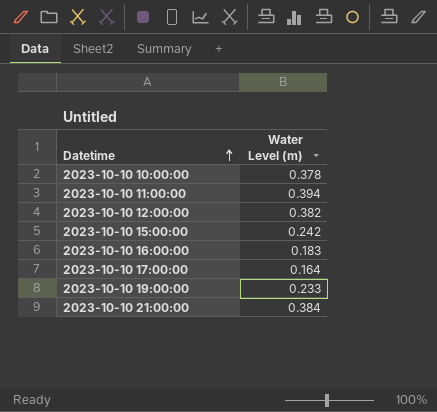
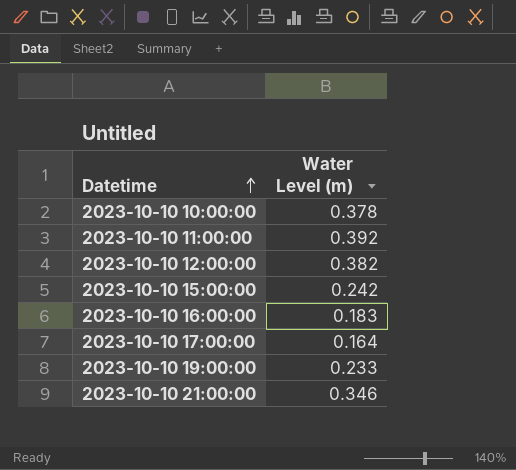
2023-10-10 11:00:00 | Water Level (m): 0.394 -> 0.392
2023-10-10 21:00:00 | Water Level (m): 0.384 -> 0.346

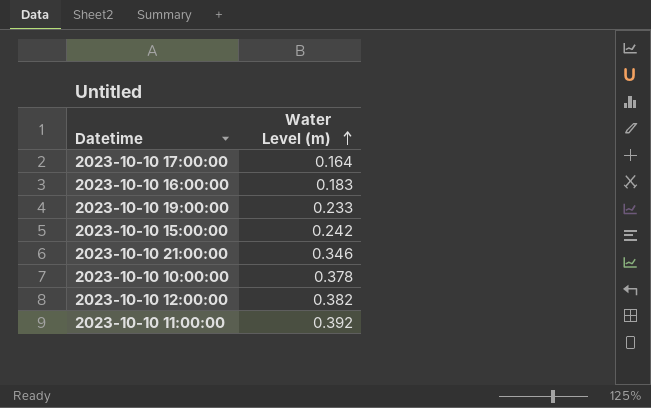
row order: Datetime ascending -> Water Level (m) ascending

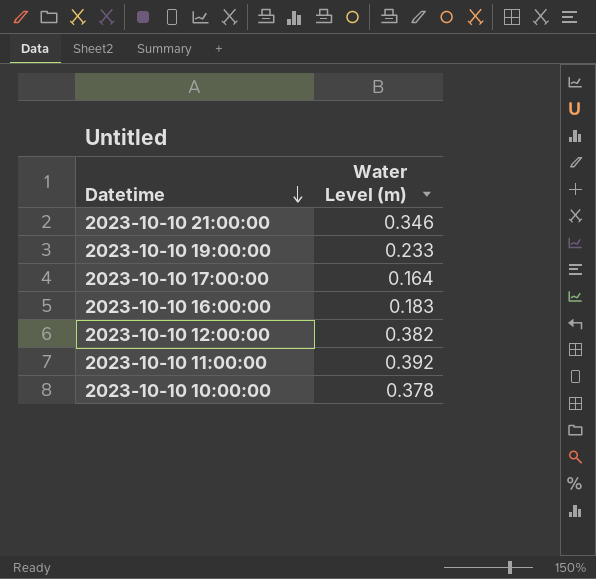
row order: Water Level (m) ascending -> Datetime descending
row 2023-10-10 15:00:00: 0.242 -> none

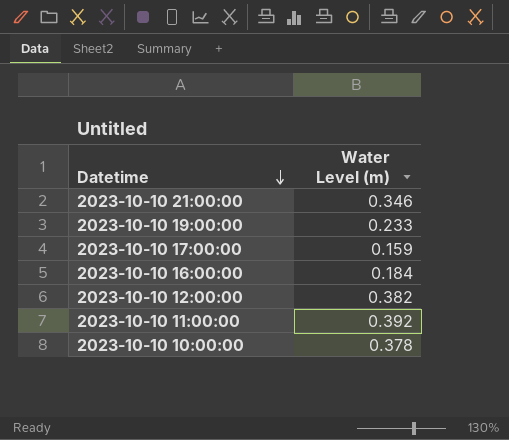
2023-10-10 17:00:00 | Water Level (m): 0.164 -> 0.159
2023-10-10 16:00:00 | Water Level (m): 0.183 -> 0.184

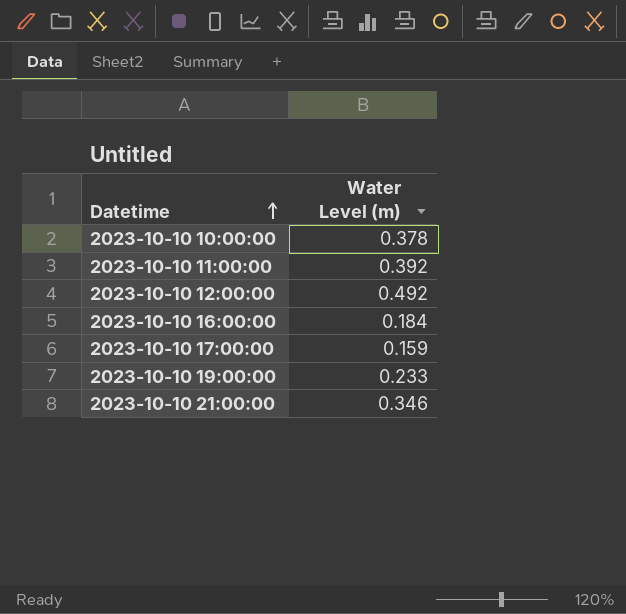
row order: Datetime descending -> Datetime ascending
2023-10-10 12:00:00 | Water Level (m): 0.382 -> 0.492

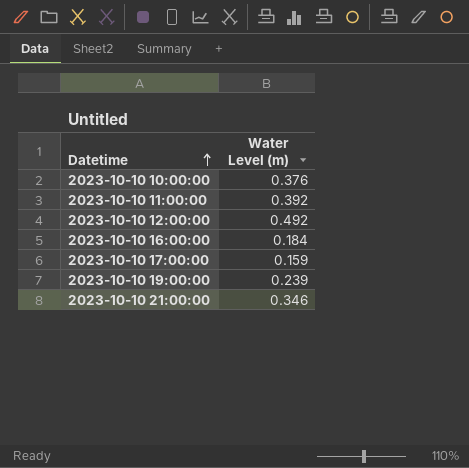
2023-10-10 10:00:00 | Water Level (m): 0.378 -> 0.376
2023-10-10 19:00:00 | Water Level (m): 0.233 -> 0.239

